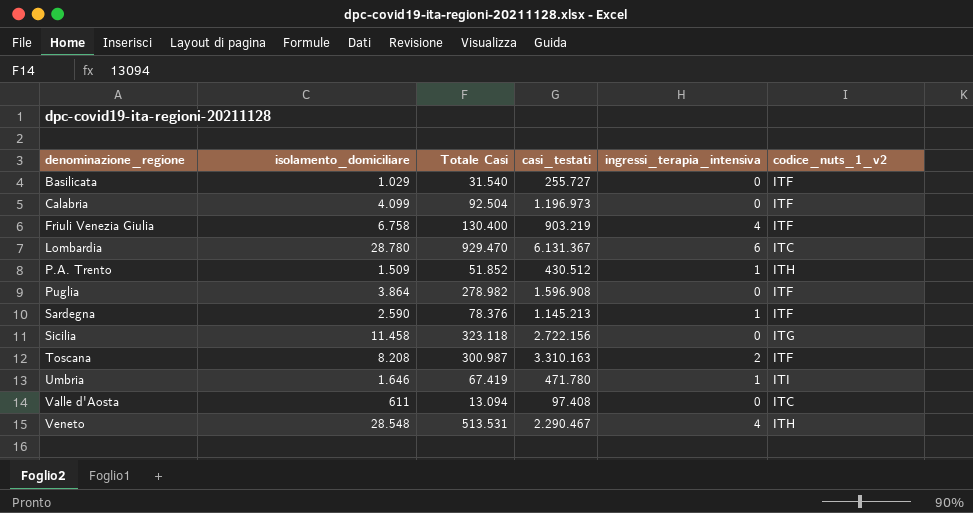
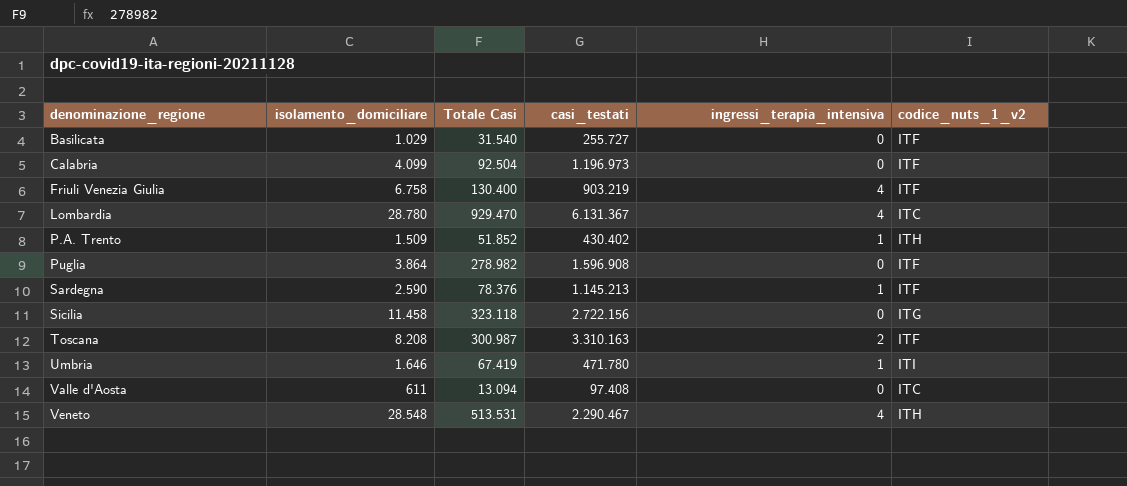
Lombardia | ingressi_terapia_intensiva: 6 -> 4
P.A. Trento | casi_testati: 430.512 -> 430.402

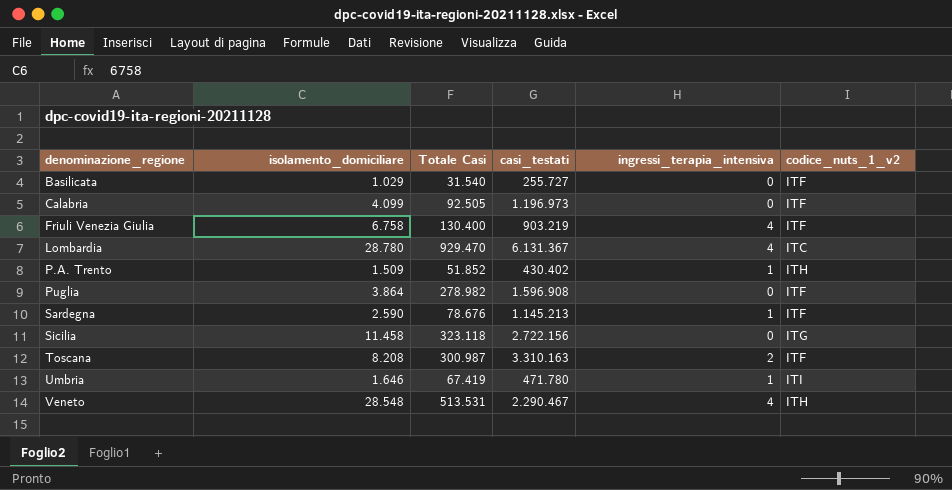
row Valle d'Aosta: 611 | 13.094 | 97.408 | 0 | ITC -> none
Calabria | Totale Casi: 92.504 -> 92.505
Sardegna | Totale Casi: 78.376 -> 78.676

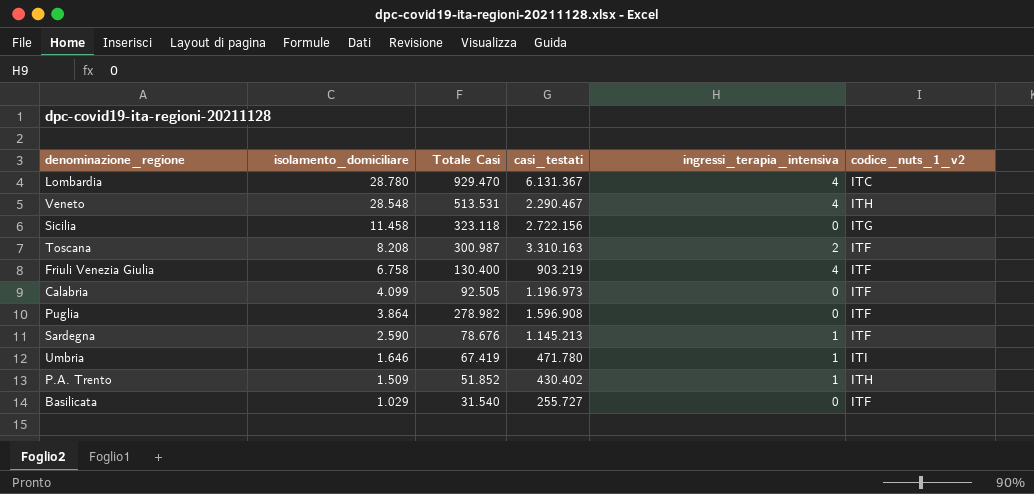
row order: denominazione_regione ascending -> isolamento_domiciliare descending

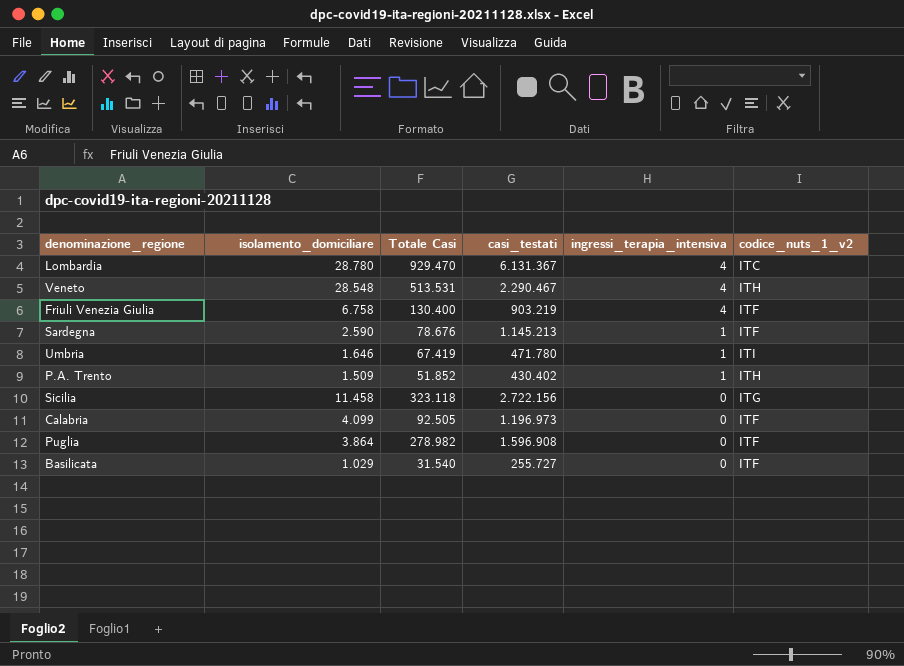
row order: isolamento_domiciliare descending -> ingressi_terapia_intensiva descending
row Toscana: 8.208 | 300.987 | 3.310.163 | 2 | ITF -> none

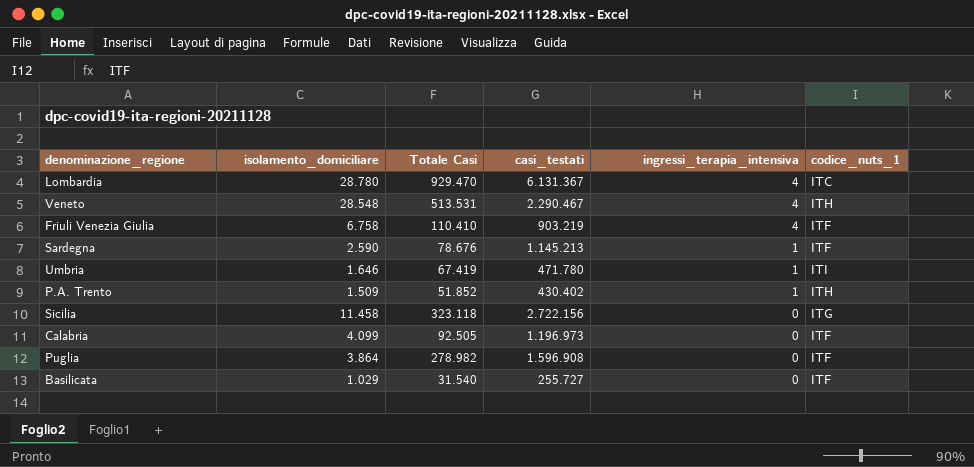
column name: codice_nuts_1_v2 -> codice_nuts_1
Friuli Venezia Giulia | Totale Casi: 130.400 -> 110.410

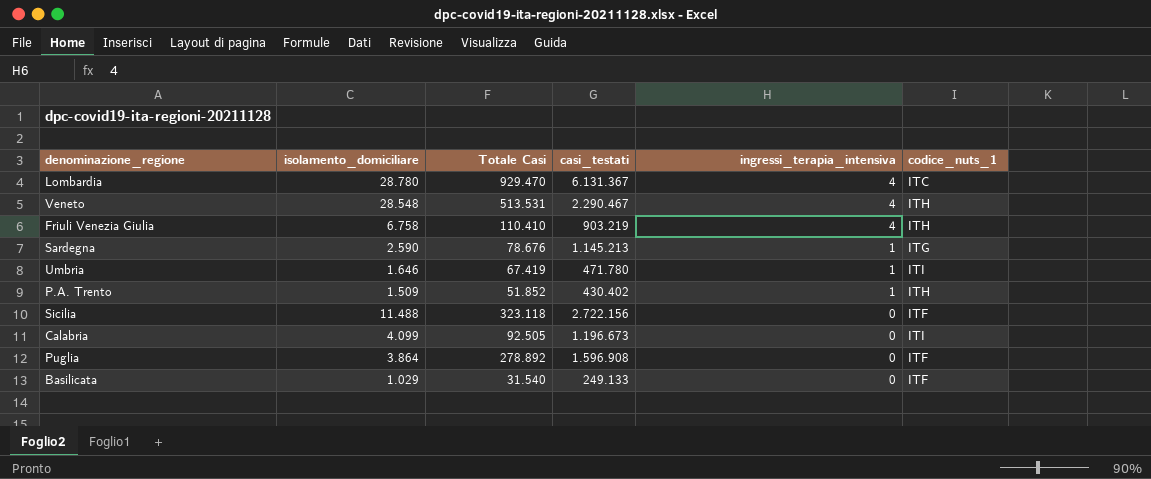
Friuli Venezia Giulia | codice_nuts_1: ITF -> ITH
Sardegna | codice_nuts_1: ITF -> ITG
Sicilia | isolamento_domiciliare: 11.458 -> 11.488
Sicilia | codice_nuts_1: ITG -> ITF
Calabria | casi_testati: 1.196.973 -> 1.196.673
Calabria | codice_nuts_1: ITF -> ITI
Puglia | Totale Casi: 278.982 -> 278.892
Basilicata | casi_testati: 255.727 -> 249.133

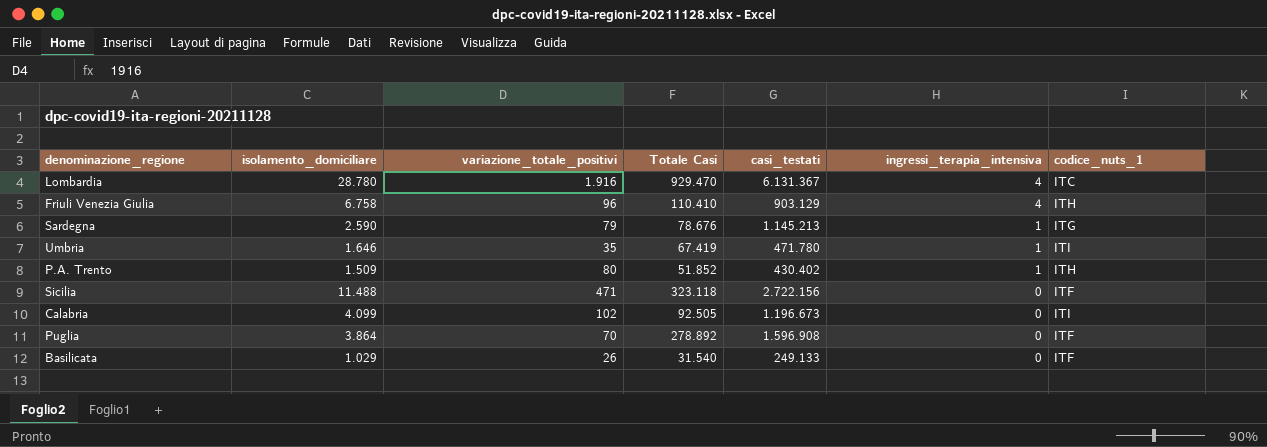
column variazione_totale_positivi | position: none -> 3
row Veneto: 28.548 | 513.531 | 2.290.467 | 4 | ITH -> none
Friuli Venezia Giulia | casi_testati: 903.219 -> 903.129

